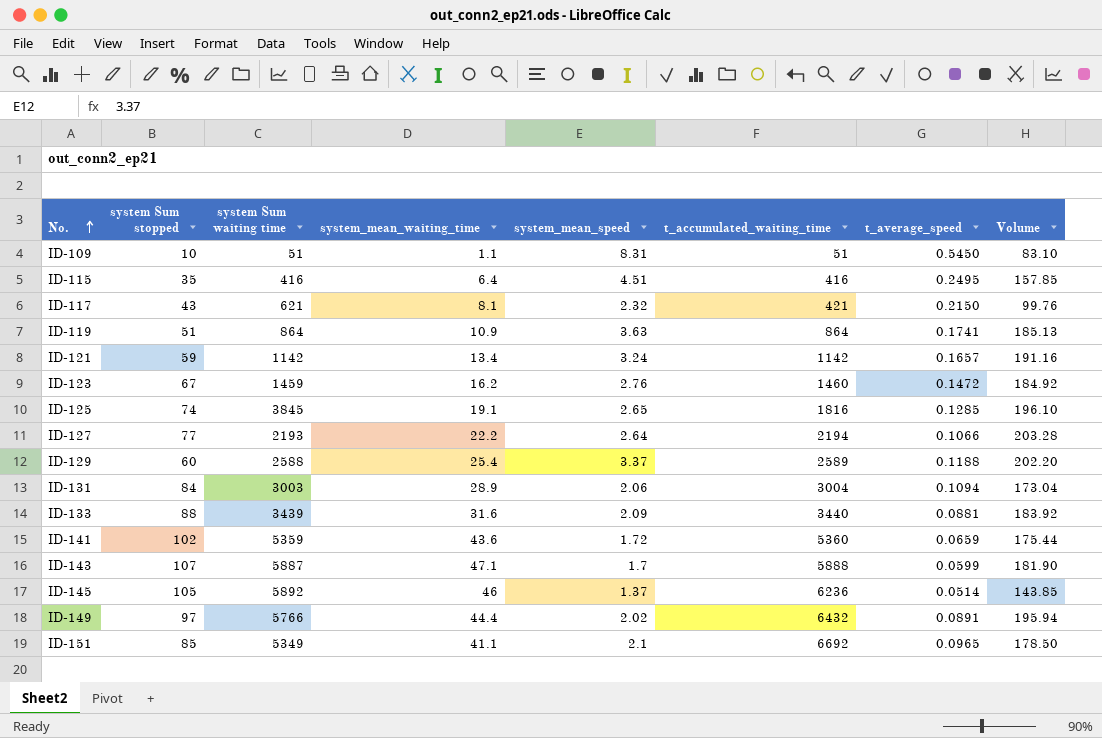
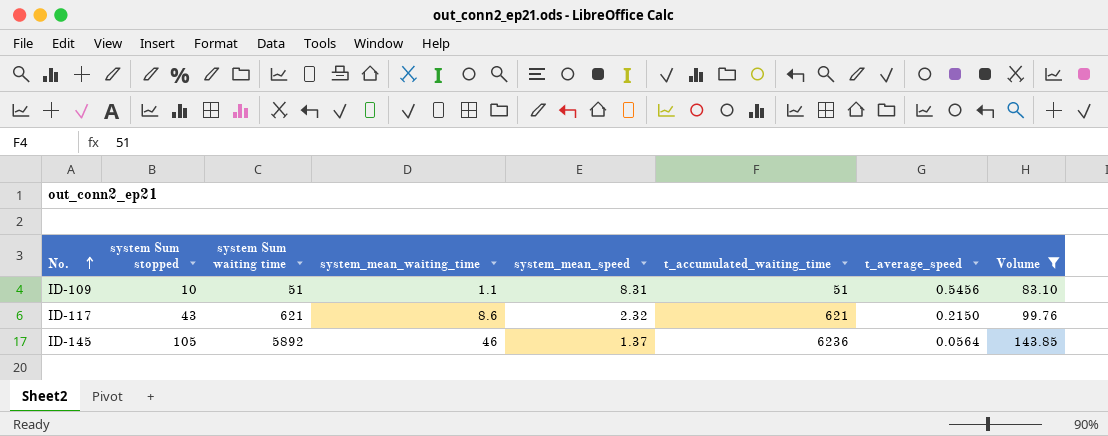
filter: none -> Volume <= 143.85
ID-109 | t_average_speed: 0.5450 -> 0.5456
ID-117 | system_mean_waiting_time: 8.1 -> 8.6
ID-117 | t_accumulated_waiting_time: 421 -> 621
ID-145 | t_average_speed: 0.0514 -> 0.0564

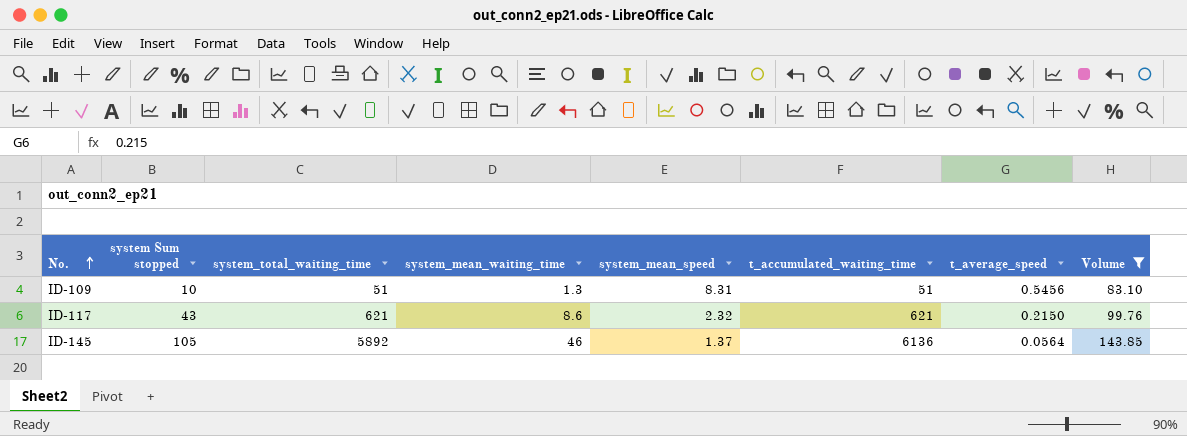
column name: system Sum waiting time -> system_total_waiting_time
ID-109 | system_mean_waiting_time: 1.1 -> 1.3
ID-145 | t_accumulated_waiting_time: 6236 -> 6136

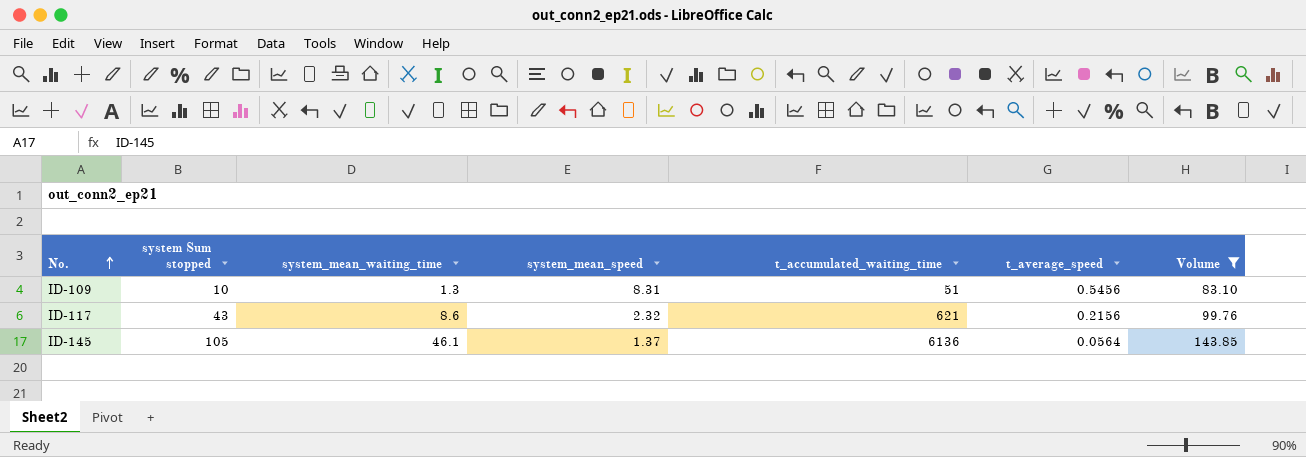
column system_total_waiting_time | position: 3 -> none
ID-117 | t_average_speed: 0.2150 -> 0.2156
ID-145 | system_mean_waiting_time: 46 -> 46.1

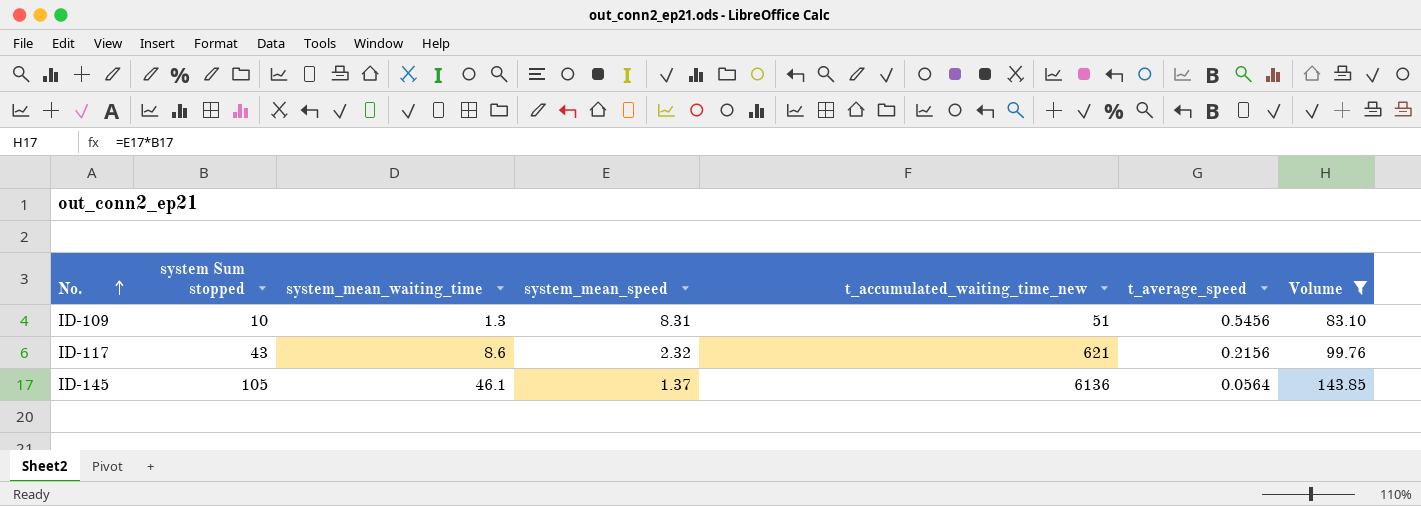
column name: t_accumulated_waiting_time -> t_accumulated_waiting_time_new

